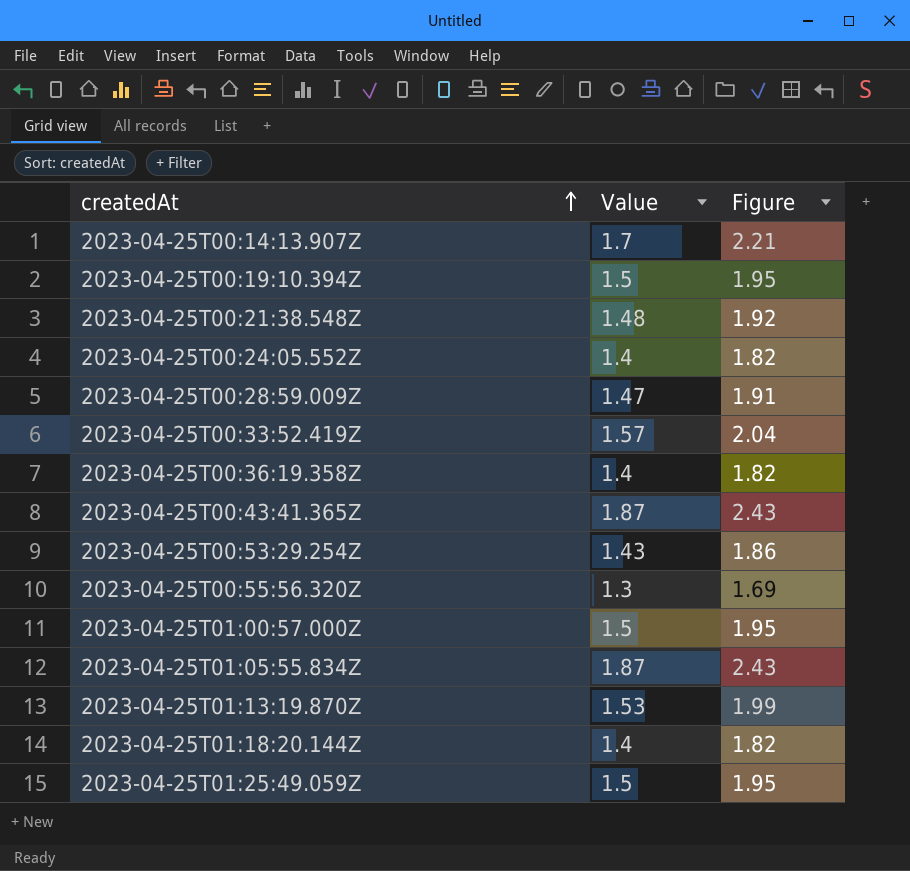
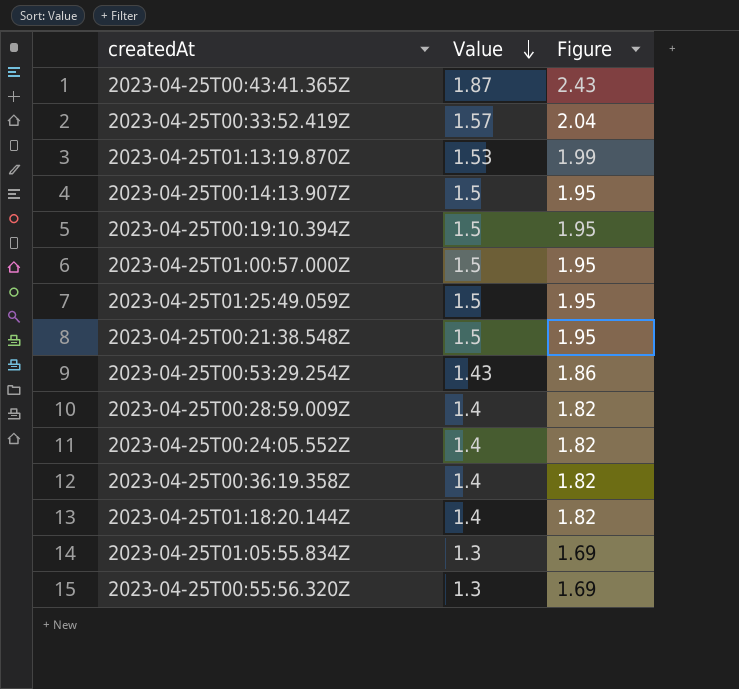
row order: createdAt ascending -> Value descending
2023-04-25T00:14:13.907Z | Value: 1.7 -> 1.5
2023-04-25T00:14:13.907Z | Figure: 2.21 -> 1.95
2023-04-25T00:21:38.548Z | Value: 1.48 -> 1.5
2023-04-25T00:21:38.548Z | Figure: 1.92 -> 1.95
2023-04-25T00:28:59.009Z | Value: 1.47 -> 1.4
2023-04-25T00:28:59.009Z | Figure: 1.91 -> 1.82
2023-04-25T01:05:55.834Z | Value: 1.87 -> 1.3
2023-04-25T01:05:55.834Z | Figure: 2.43 -> 1.69

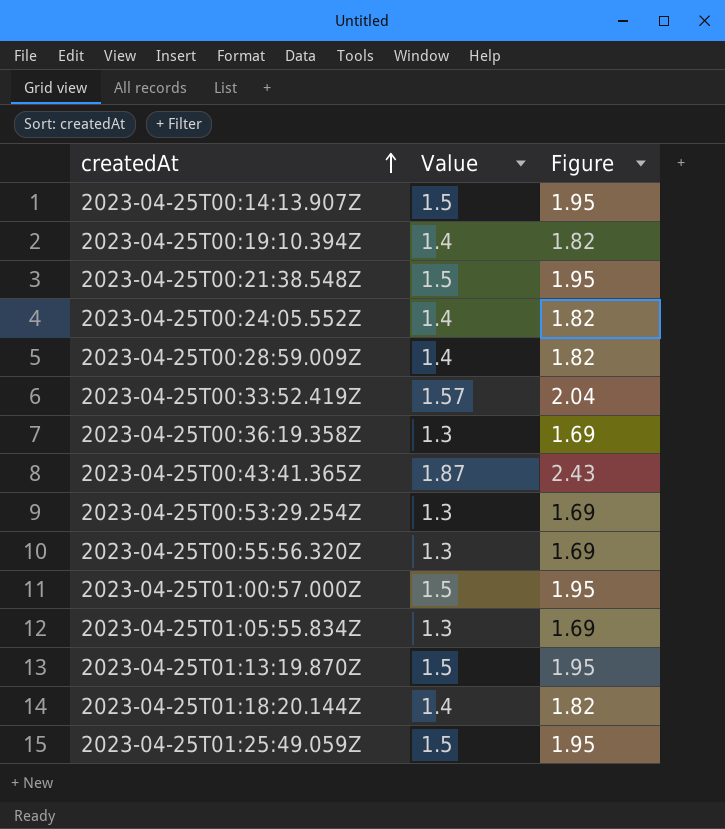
row order: Value descending -> createdAt ascending
2023-04-25T00:19:10.394Z | Value: 1.5 -> 1.4
2023-04-25T00:19:10.394Z | Figure: 1.95 -> 1.82
2023-04-25T00:36:19.358Z | Value: 1.4 -> 1.3
2023-04-25T00:36:19.358Z | Figure: 1.82 -> 1.69
2023-04-25T00:53:29.254Z | Value: 1.43 -> 1.3
2023-04-25T00:53:29.254Z | Figure: 1.86 -> 1.69
2023-04-25T01:13:19.870Z | Value: 1.53 -> 1.5
2023-04-25T01:13:19.870Z | Figure: 1.99 -> 1.95

